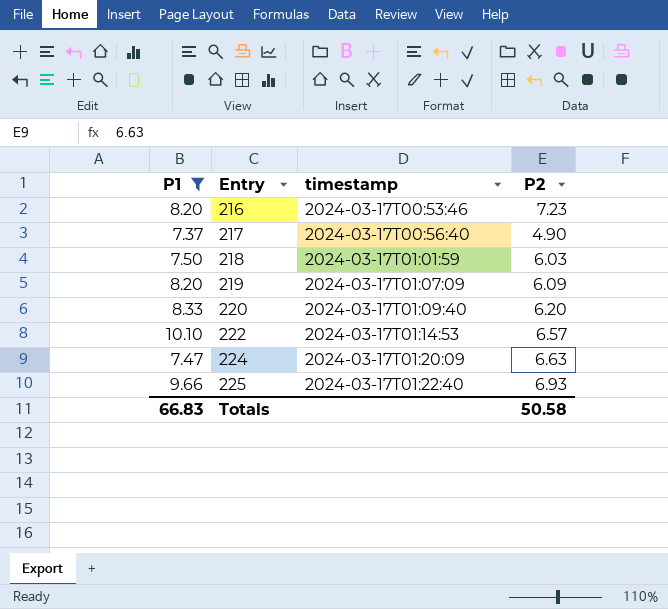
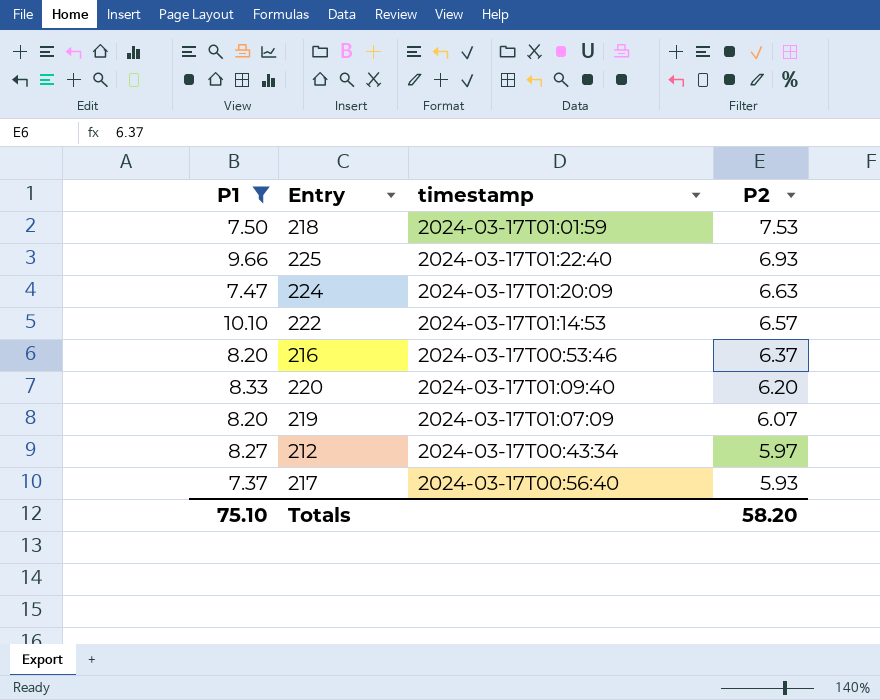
row order: Entry ascending -> P2 descending
218 | P2: 6.03 -> 7.53
216 | P2: 7.23 -> 6.37
219 | P2: 6.09 -> 6.07
row 212: none -> 8.27 | 2024-03-17T00:43:34 | 5.97
217 | P2: 4.90 -> 5.93
Totals | P1: 66.83 -> 75.10
Totals | P2: 50.58 -> 58.20

